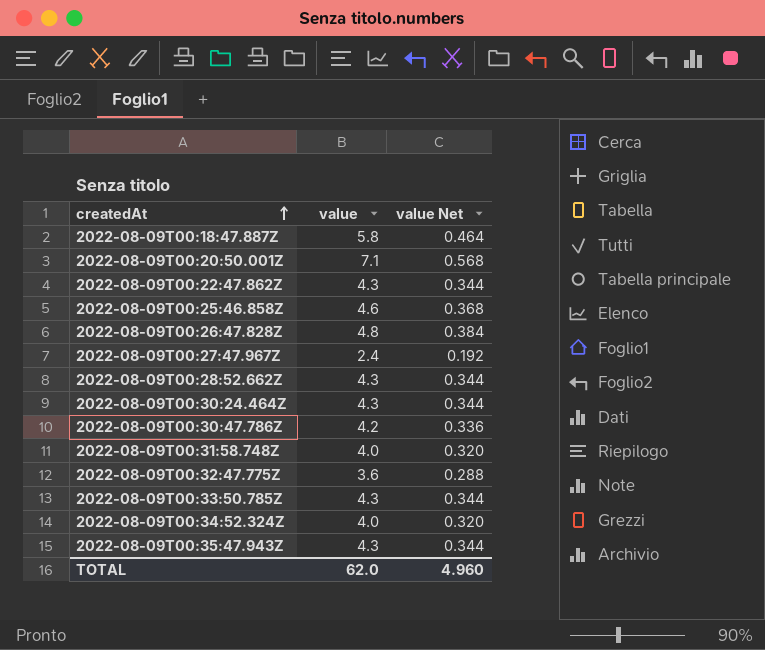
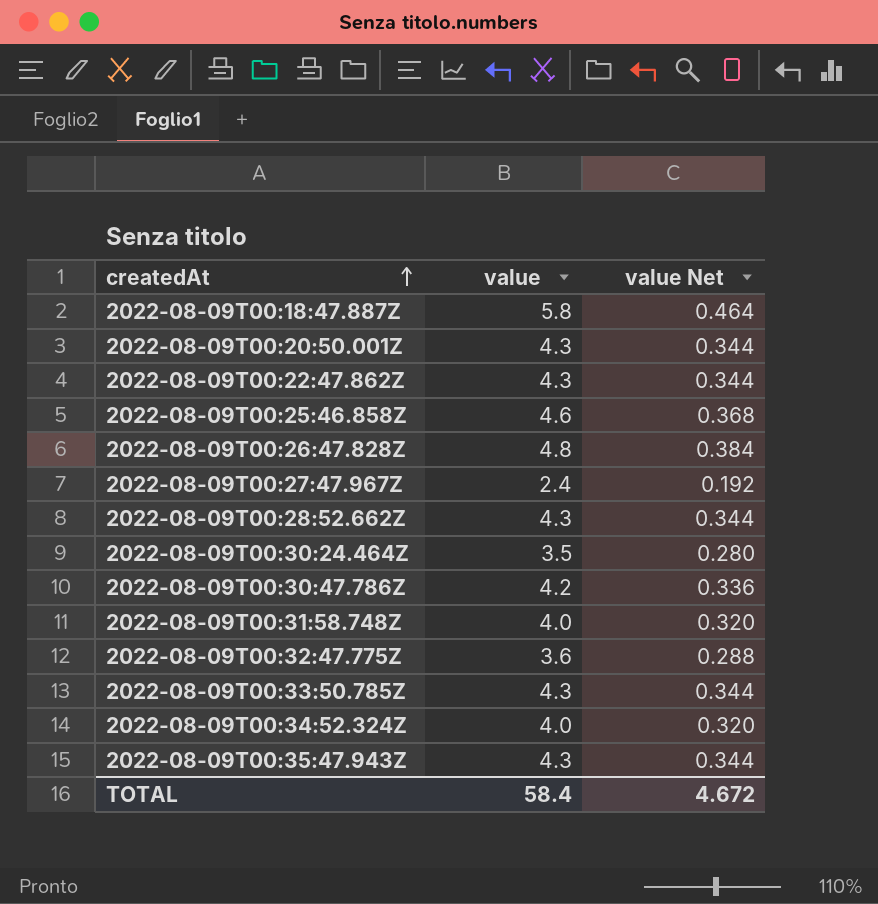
2022-08-09T00:20:50.001Z | value: 7.1 -> 4.3
2022-08-09T00:20:50.001Z | value Net: 0.568 -> 0.344
2022-08-09T00:30:24.464Z | value: 4.3 -> 3.5
2022-08-09T00:30:24.464Z | value Net: 0.344 -> 0.280
TOTAL | value: 62.0 -> 58.4
TOTAL | value Net: 4.960 -> 4.672

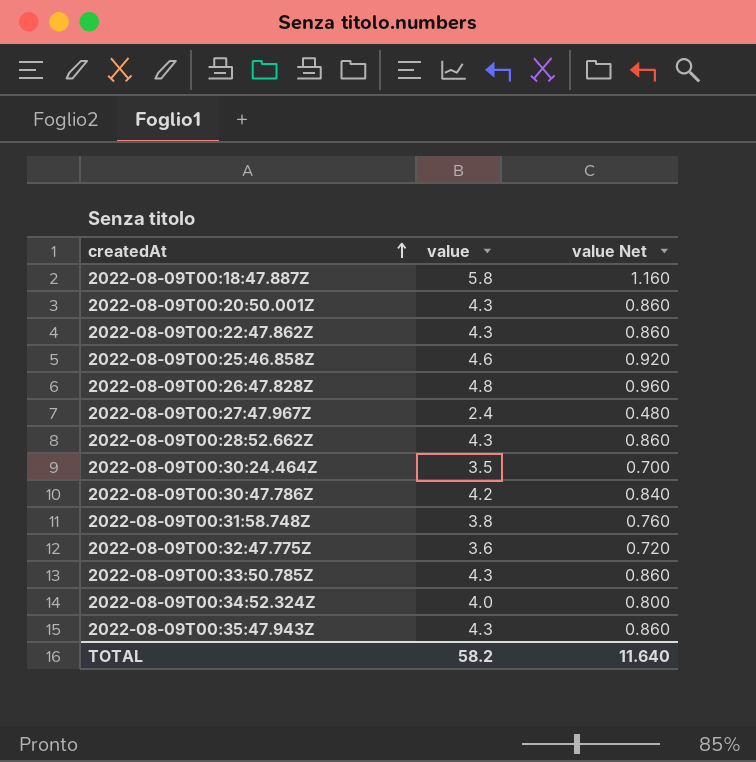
column value Net | formula: [value] * 0.08 -> [value] * 0.2
2022-08-09T00:31:58.748Z | value: 4.0 -> 3.8
TOTAL | value: 58.4 -> 58.2
TOTAL | value Net: 4.672 -> 11.640

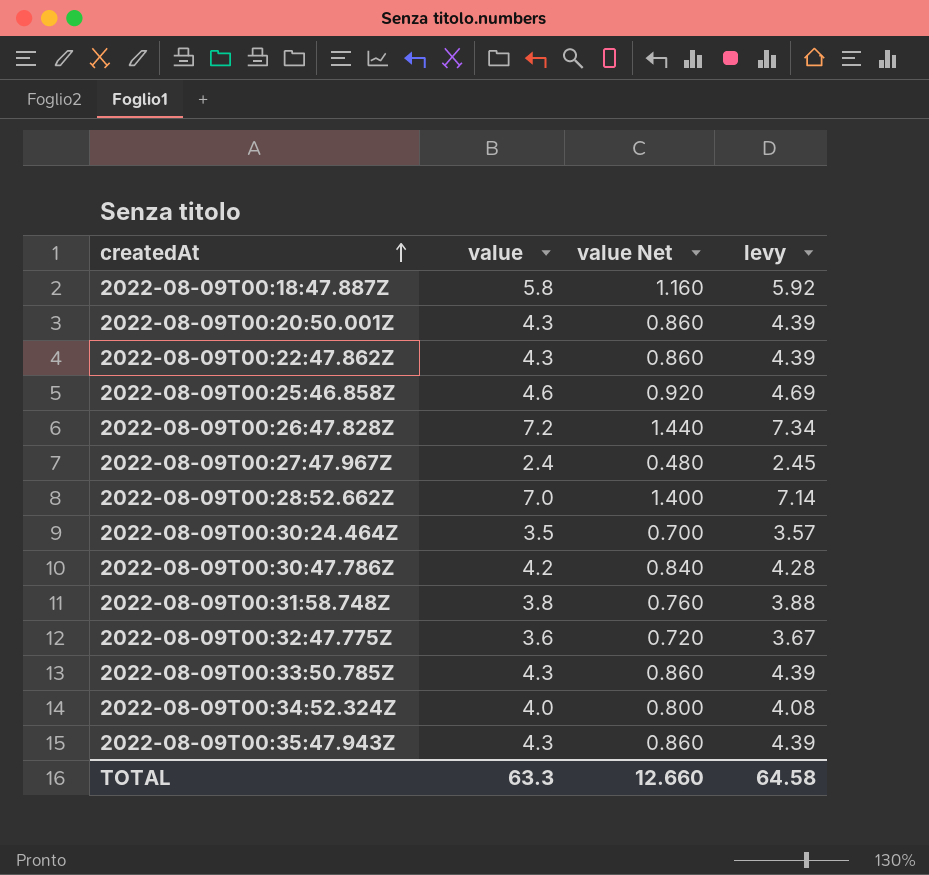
column levy | formula: none -> [value] * 1.02
2022-08-09T00:26:47.828Z | value: 4.8 -> 7.2
2022-08-09T00:26:47.828Z | value Net: 0.960 -> 1.440
2022-08-09T00:28:52.662Z | value: 4.3 -> 7.0
2022-08-09T00:28:52.662Z | value Net: 0.860 -> 1.400
TOTAL | value: 58.2 -> 63.3
TOTAL | value Net: 11.640 -> 12.660

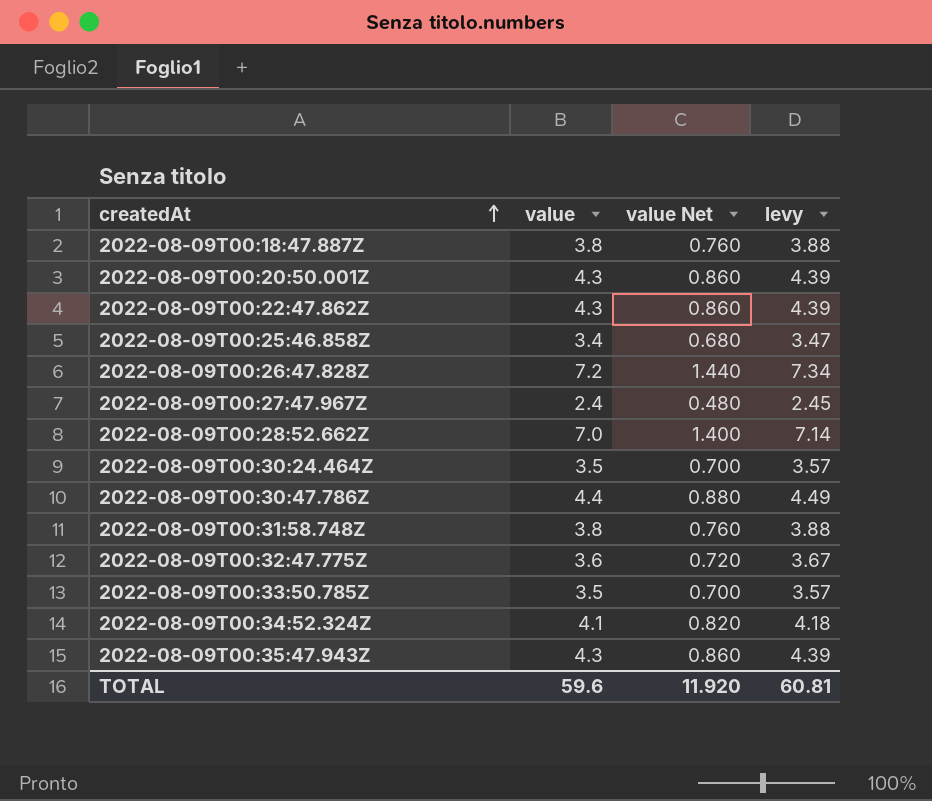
2022-08-09T00:18:47.887Z | value: 5.8 -> 3.8
2022-08-09T00:18:47.887Z | value Net: 1.160 -> 0.760
2022-08-09T00:18:47.887Z | levy: 5.92 -> 3.88
2022-08-09T00:25:46.858Z | value: 4.6 -> 3.4
2022-08-09T00:25:46.858Z | value Net: 0.920 -> 0.680
2022-08-09T00:25:46.858Z | levy: 4.69 -> 3.47
2022-08-09T00:30:47.786Z | value: 4.2 -> 4.4
2022-08-09T00:30:47.786Z | value Net: 0.840 -> 0.880
2022-08-09T00:30:47.786Z | levy: 4.28 -> 4.49
2022-08-09T00:33:50.785Z | value: 4.3 -> 3.5
2022-08-09T00:33:50.785Z | value Net: 0.860 -> 0.700
2022-08-09T00:33:50.785Z | levy: 4.39 -> 3.57
2022-08-09T00:34:52.324Z | value: 4.0 -> 4.1
2022-08-09T00:34:52.324Z | value Net: 0.800 -> 0.820
2022-08-09T00:34:52.324Z | levy: 4.08 -> 4.18
TOTAL | value: 63.3 -> 59.6
TOTAL | value Net: 12.660 -> 11.920
TOTAL | levy: 64.58 -> 60.81

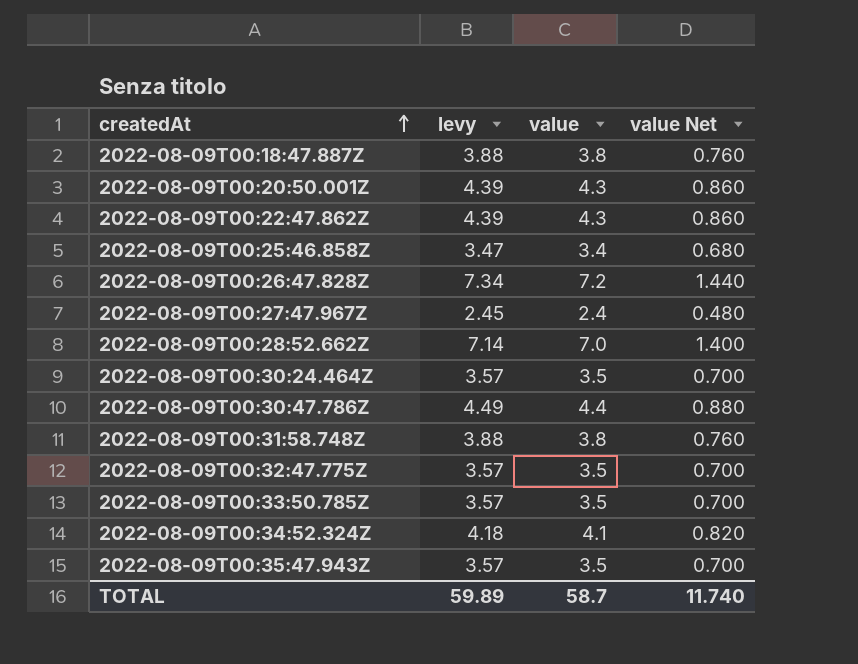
column levy | position: 4 -> 2
2022-08-09T00:32:47.775Z | levy: 3.67 -> 3.57
2022-08-09T00:32:47.775Z | value: 3.6 -> 3.5
2022-08-09T00:32:47.775Z | value Net: 0.720 -> 0.700
2022-08-09T00:35:47.943Z | levy: 4.39 -> 3.57
2022-08-09T00:35:47.943Z | value: 4.3 -> 3.5
2022-08-09T00:35:47.943Z | value Net: 0.860 -> 0.700
TOTAL | levy: 60.81 -> 59.89
TOTAL | value: 59.6 -> 58.7
TOTAL | value Net: 11.920 -> 11.740

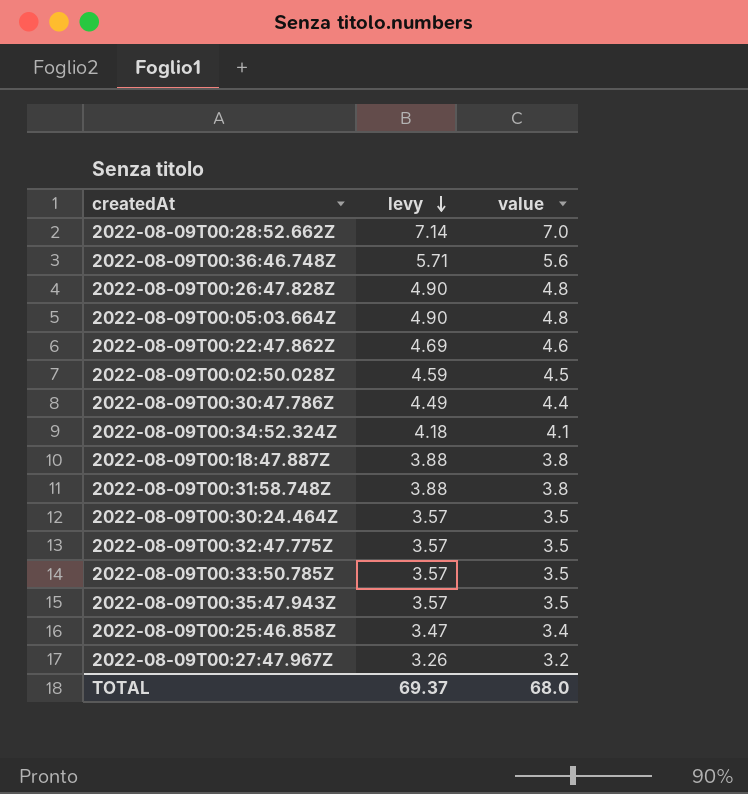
row order: createdAt ascending -> levy descending
column value Net | formula: [value] * 0.2 -> none
row 2022-08-09T00:20:50.001Z: 4.39 | 4.3 | 0.860 -> none
row 2022-08-09T00:36:46.748Z: none -> 5.71 | 5.6
2022-08-09T00:26:47.828Z | levy: 7.34 -> 4.90
2022-08-09T00:26:47.828Z | value: 7.2 -> 4.8
row 2022-08-09T00:05:03.664Z: none -> 4.90 | 4.8
2022-08-09T00:22:47.862Z | levy: 4.39 -> 4.69
2022-08-09T00:22:47.862Z | value: 4.3 -> 4.6
row 2022-08-09T00:02:50.028Z: none -> 4.59 | 4.5
2022-08-09T00:27:47.967Z | levy: 2.45 -> 3.26
2022-08-09T00:27:47.967Z | value: 2.4 -> 3.2
TOTAL | levy: 59.89 -> 69.37
TOTAL | value: 58.7 -> 68.0

